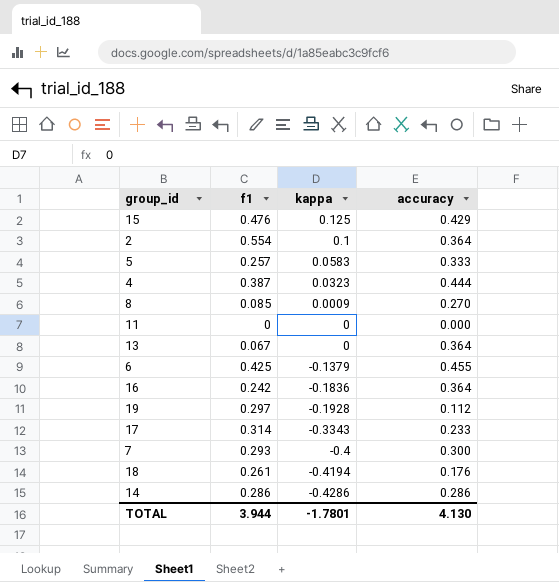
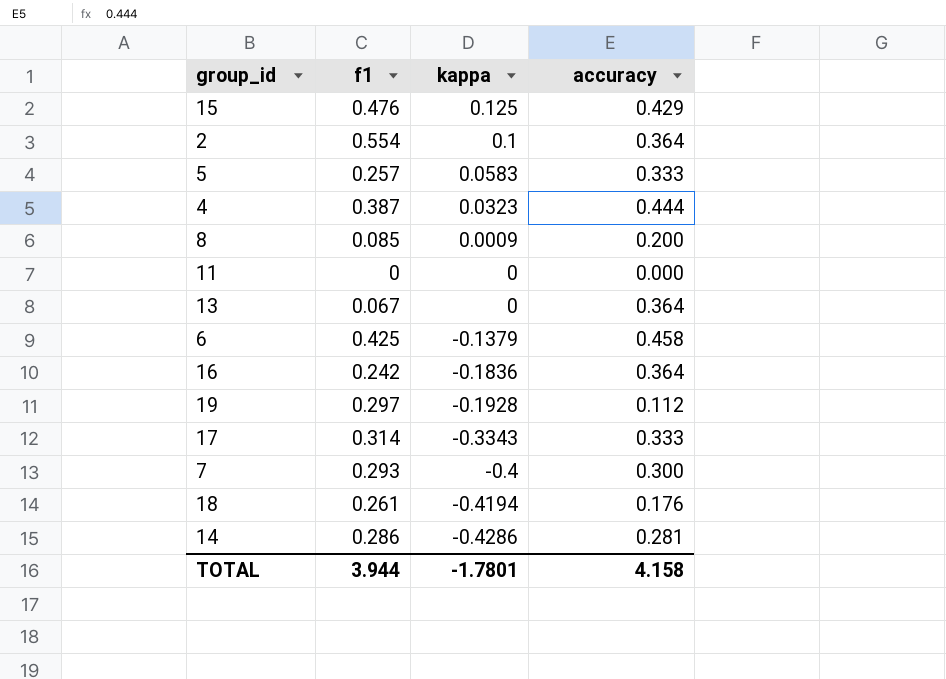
8 | accuracy: 0.270 -> 0.200
6 | accuracy: 0.455 -> 0.458
17 | accuracy: 0.233 -> 0.333
14 | accuracy: 0.286 -> 0.281
TOTAL | accuracy: 4.130 -> 4.158

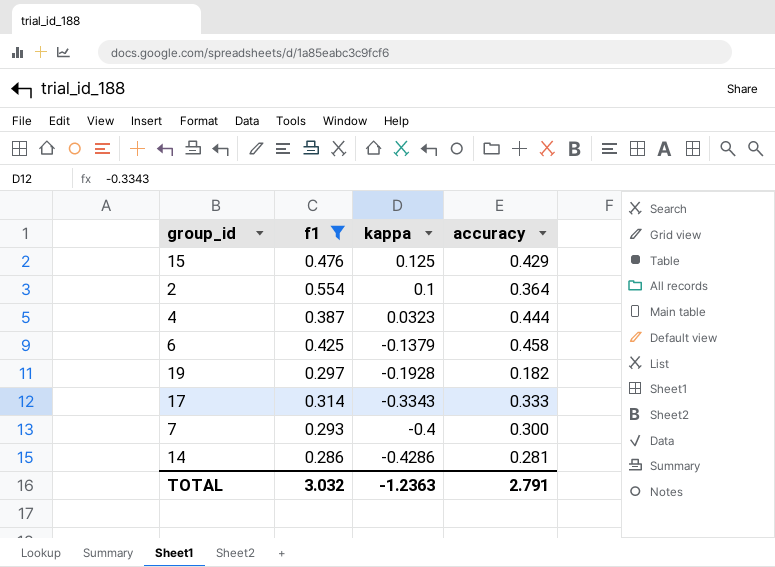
filter: none -> f1 >= 0.286
19 | accuracy: 0.112 -> 0.182
TOTAL | f1: 3.944 -> 3.032
TOTAL | kappa: -1.7801 -> -1.2363
TOTAL | accuracy: 4.158 -> 2.791

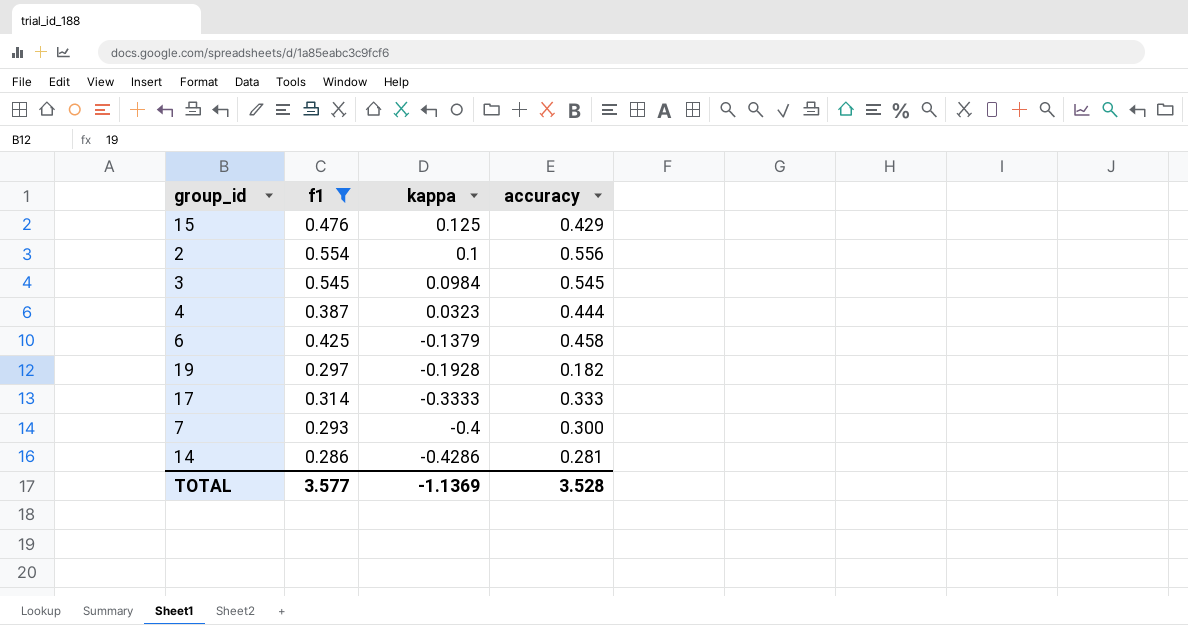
2 | accuracy: 0.364 -> 0.556
row 3: none -> 0.545 | 0.0984 | 0.545
17 | kappa: -0.3343 -> -0.3333
TOTAL | f1: 3.032 -> 3.577
TOTAL | kappa: -1.2363 -> -1.1369
TOTAL | accuracy: 2.791 -> 3.528

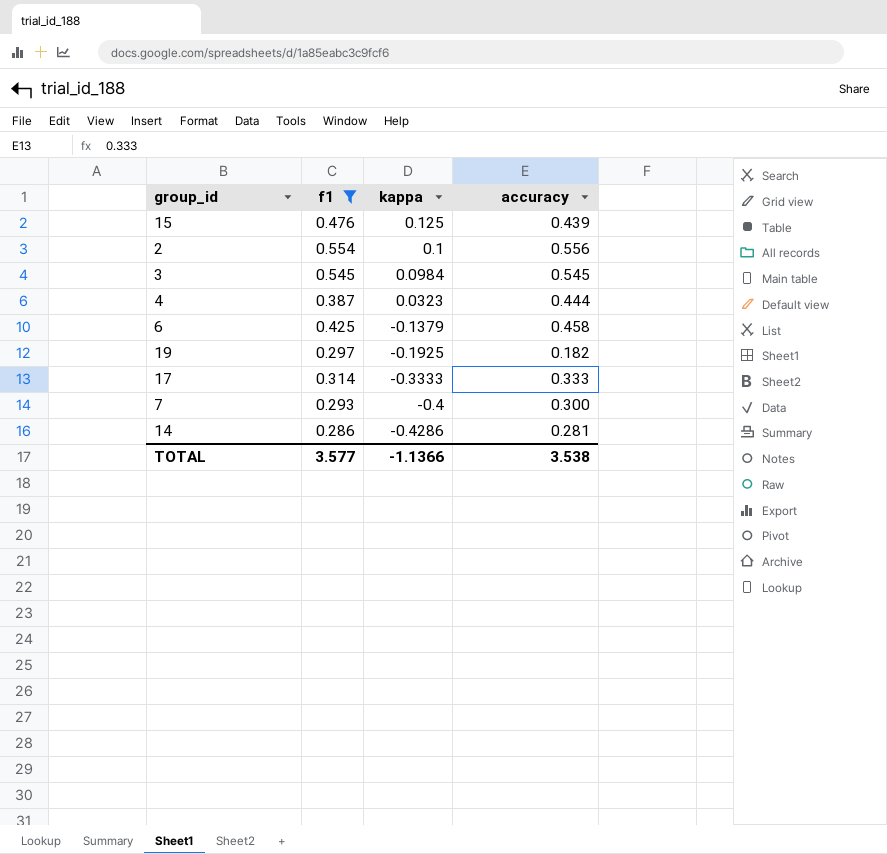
15 | accuracy: 0.429 -> 0.439
19 | kappa: -0.1928 -> -0.1925
TOTAL | kappa: -1.1369 -> -1.1366
TOTAL | accuracy: 3.528 -> 3.538

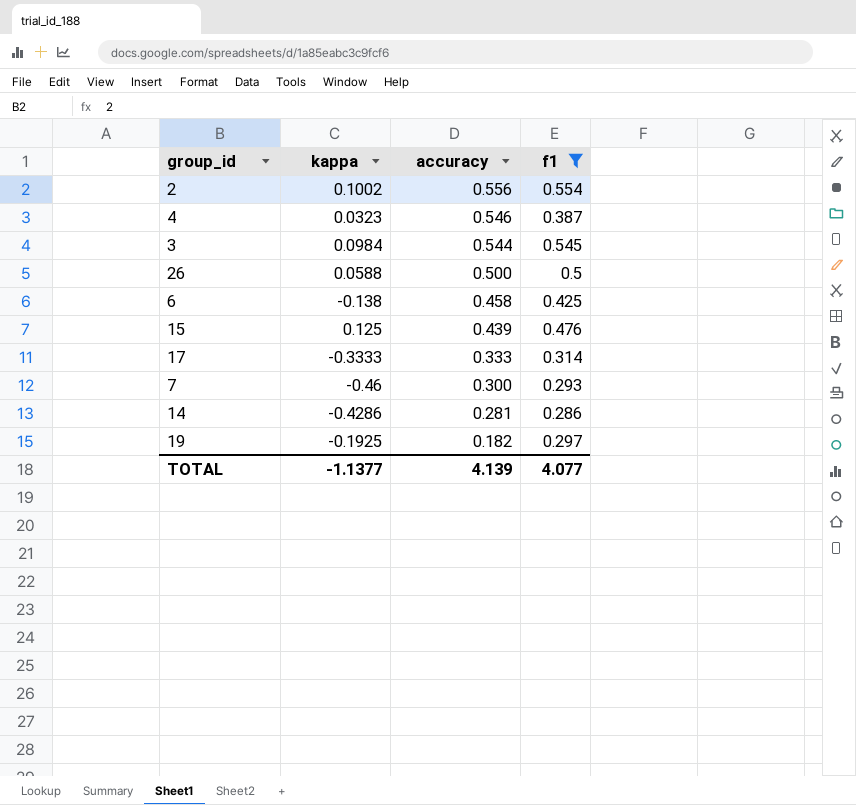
row order: kappa descending -> accuracy descending
column f1 | position: 2 -> 4
2 | kappa: 0.1 -> 0.1002
4 | accuracy: 0.444 -> 0.546
3 | accuracy: 0.545 -> 0.544
row 26: none -> 0.0588 | 0.500 | 0.5
6 | kappa: -0.1379 -> -0.138
7 | kappa: -0.4 -> -0.46
TOTAL | kappa: -1.1366 -> -1.1377
TOTAL | accuracy: 3.538 -> 4.139
TOTAL | f1: 3.577 -> 4.077

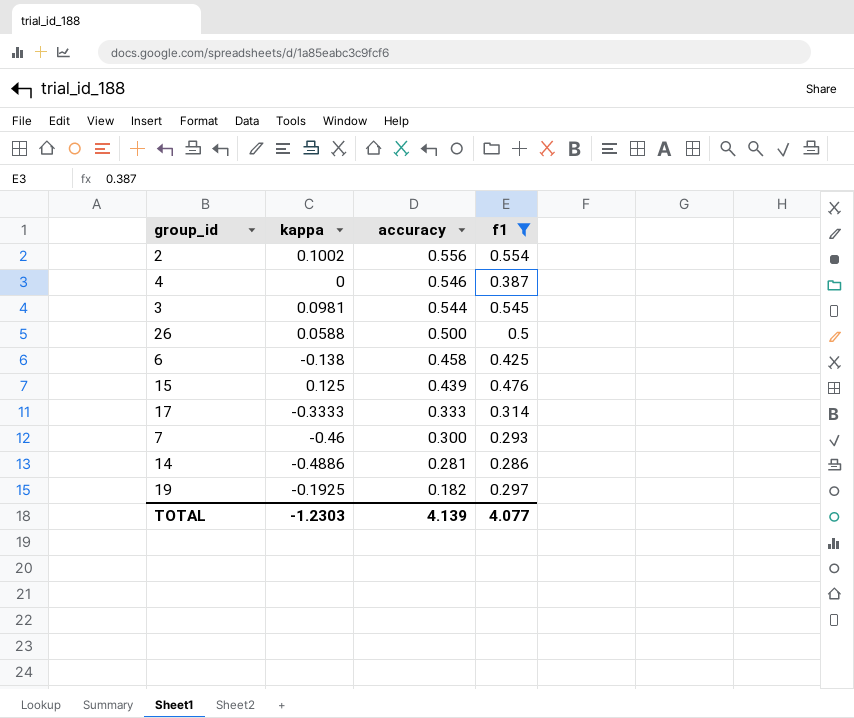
4 | kappa: 0.0323 -> 0
3 | kappa: 0.0984 -> 0.0981
14 | kappa: -0.4286 -> -0.4886
TOTAL | kappa: -1.1377 -> -1.2303

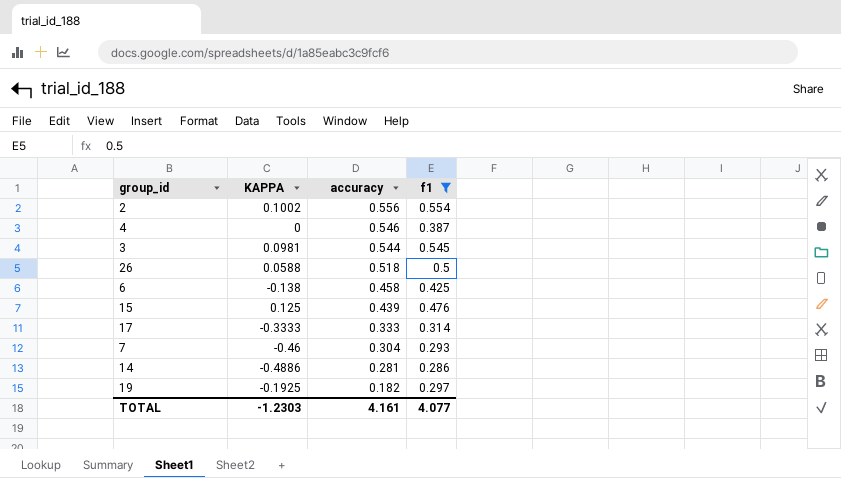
column name: kappa -> KAPPA
26 | accuracy: 0.500 -> 0.518
7 | accuracy: 0.300 -> 0.304
TOTAL | accuracy: 4.139 -> 4.161

